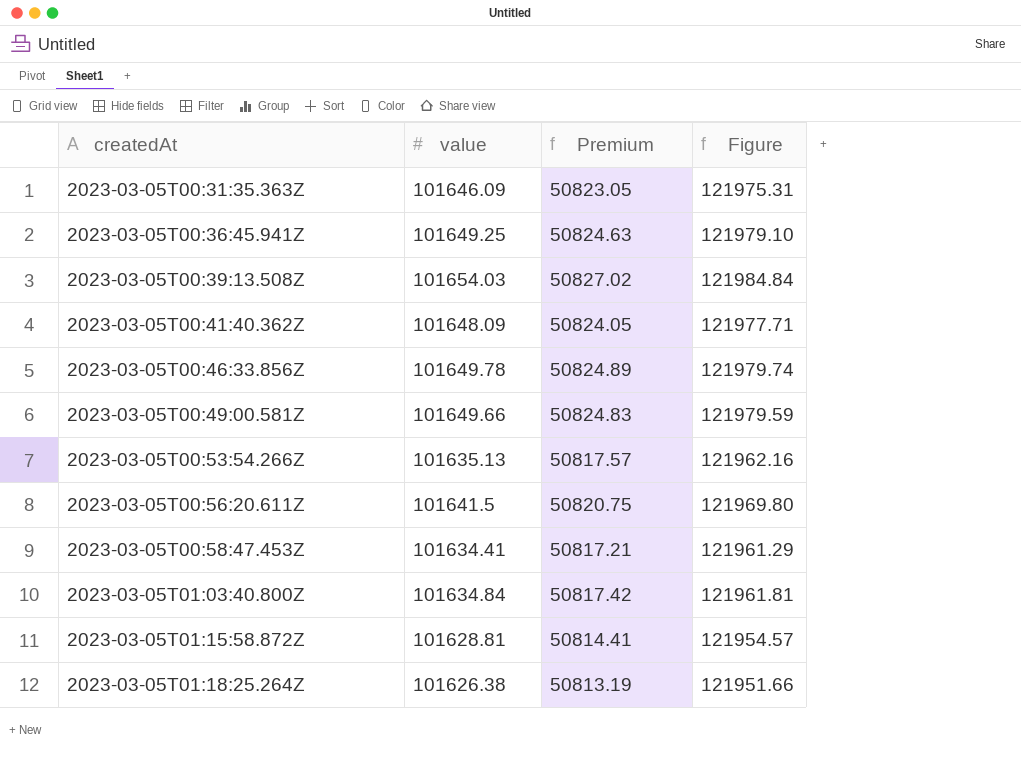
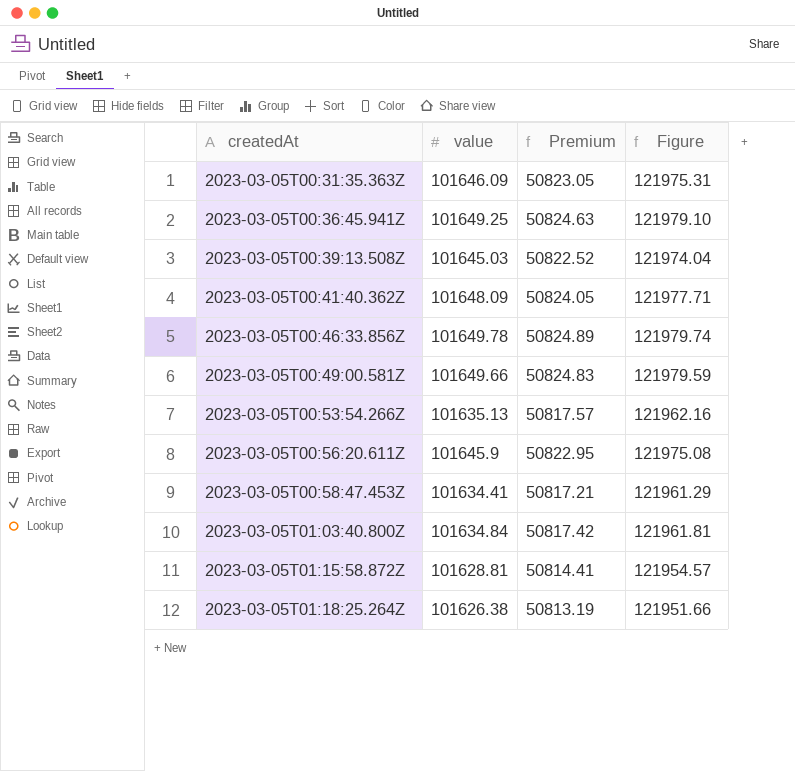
2023-03-05T00:39:13.508Z | value: 101654.03 -> 101645.03
2023-03-05T00:39:13.508Z | Premium: 50827.02 -> 50822.52
2023-03-05T00:39:13.508Z | Figure: 121984.84 -> 121974.04
2023-03-05T00:56:20.611Z | value: 101641.5 -> 101645.9
2023-03-05T00:56:20.611Z | Premium: 50820.75 -> 50822.95
2023-03-05T00:56:20.611Z | Figure: 121969.80 -> 121975.08

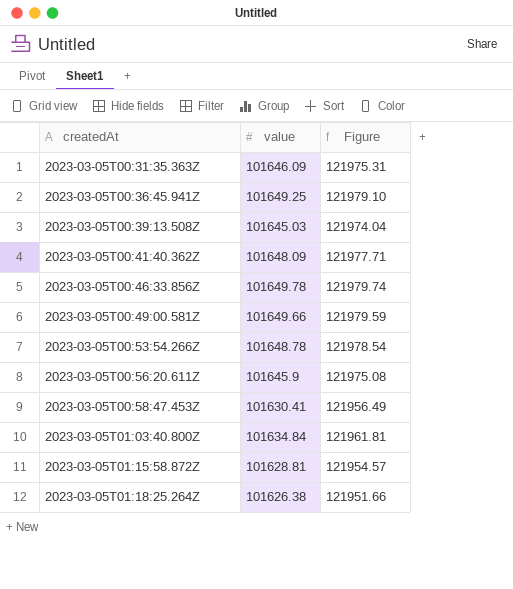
column Premium | formula: [value] * 0.5 -> none
2023-03-05T00:53:54.266Z | value: 101635.13 -> 101648.78
2023-03-05T00:53:54.266Z | Figure: 121962.16 -> 121978.54
2023-03-05T00:58:47.453Z | value: 101634.41 -> 101630.41
2023-03-05T00:58:47.453Z | Figure: 121961.29 -> 121956.49

